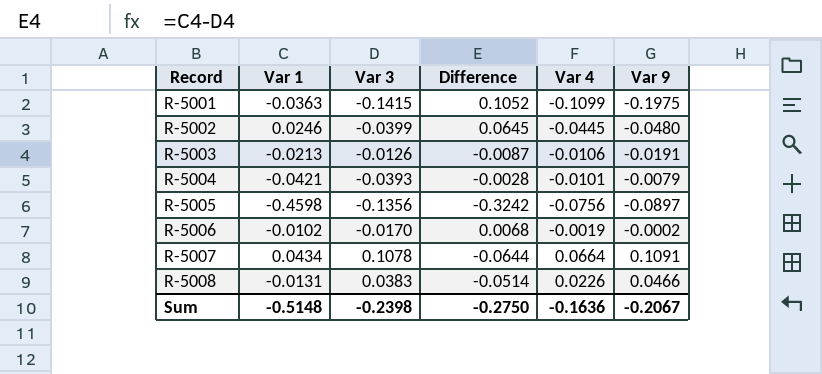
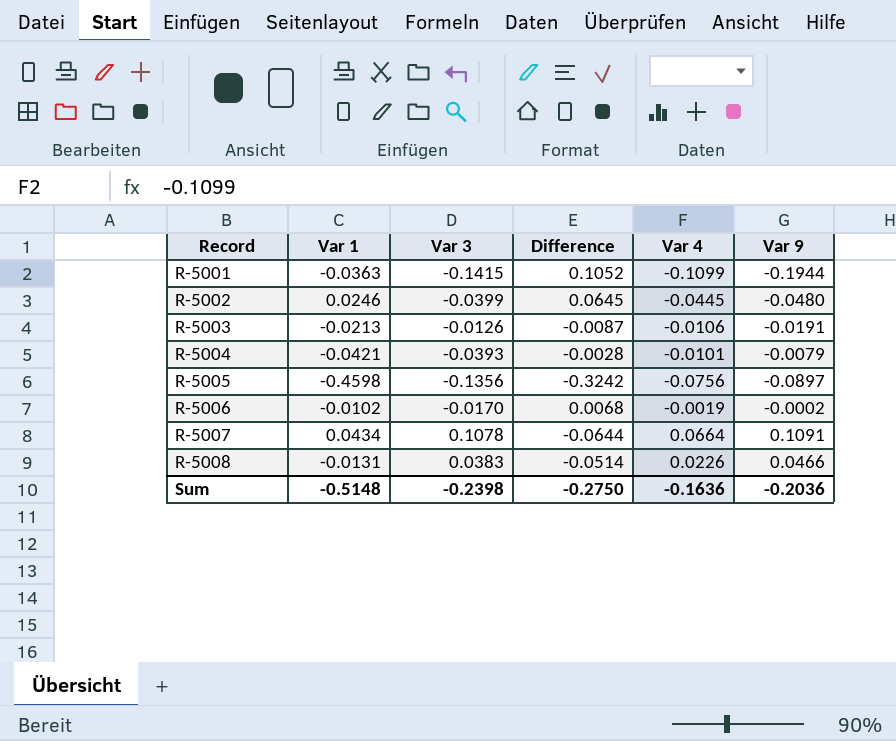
R-5001 | Var 9: -0.1975 -> -0.1944
Sum | Var 9: -0.2067 -> -0.2036

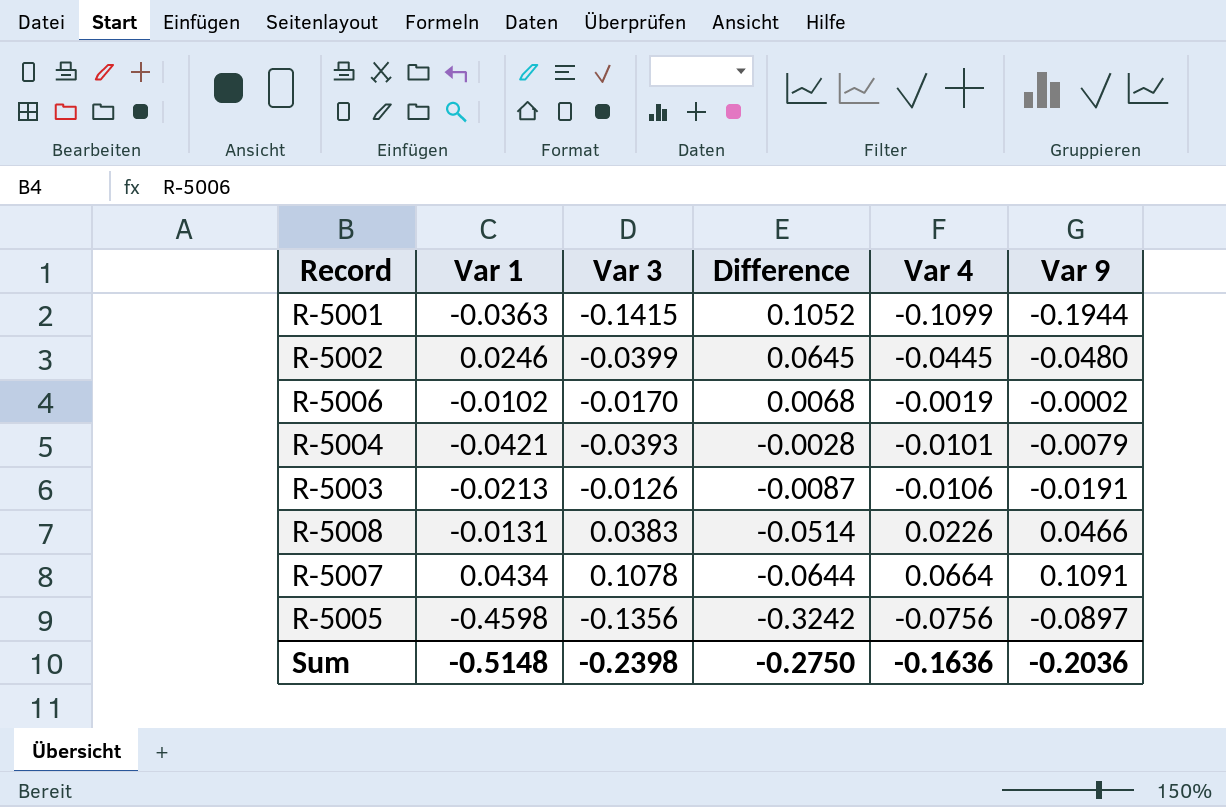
row order: Record ascending -> Difference descending

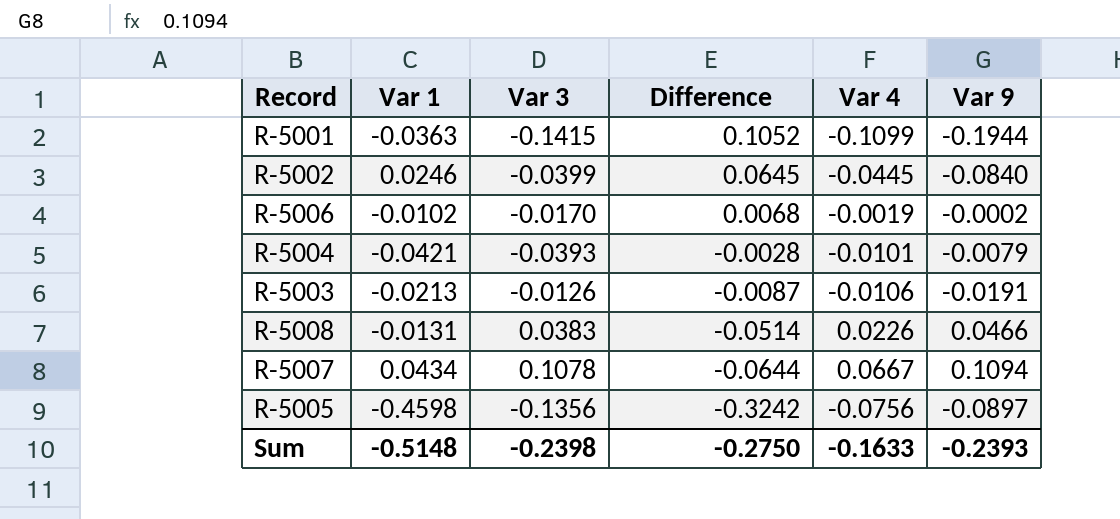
R-5002 | Var 9: -0.0480 -> -0.0840
R-5007 | Var 4: 0.0664 -> 0.0667
R-5007 | Var 9: 0.1091 -> 0.1094
Sum | Var 4: -0.1636 -> -0.1633
Sum | Var 9: -0.2036 -> -0.2393

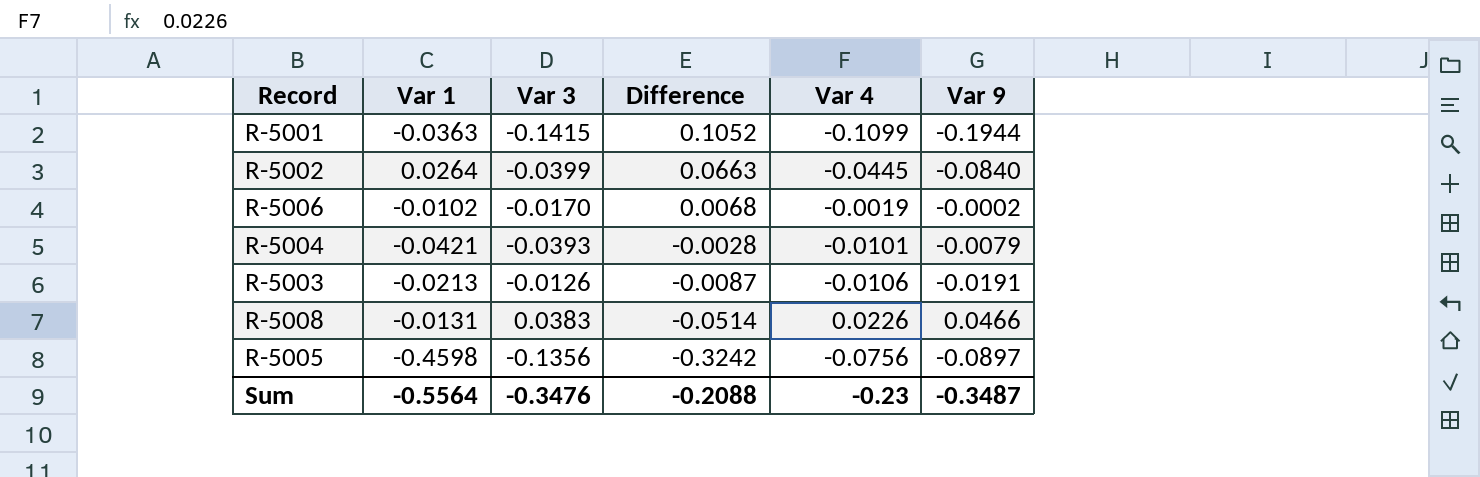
row R-5007: 0.0434 | 0.1078 | -0.0644 | 0.0667 | 0.1094 -> none
R-5002 | Var 1: 0.0246 -> 0.0264
R-5002 | Difference: 0.0645 -> 0.0663
Sum | Var 1: -0.5148 -> -0.5564
Sum | Var 3: -0.2398 -> -0.3476
Sum | Difference: -0.2750 -> -0.2088
Sum | Var 4: -0.1633 -> -0.23
Sum | Var 9: -0.2393 -> -0.3487

